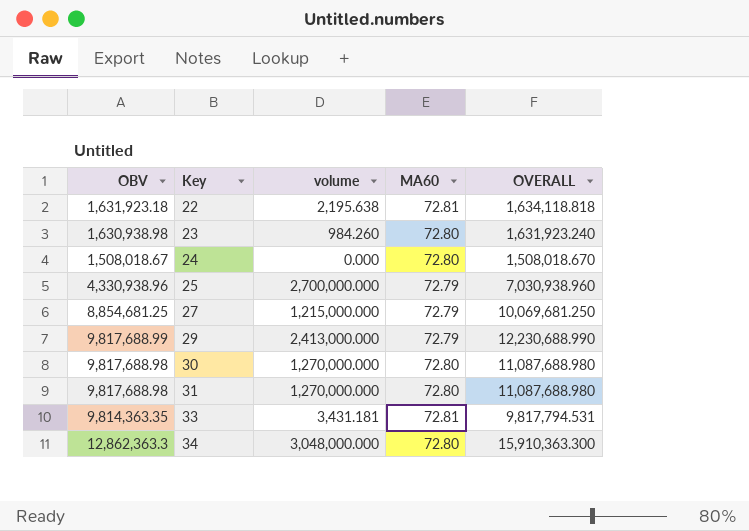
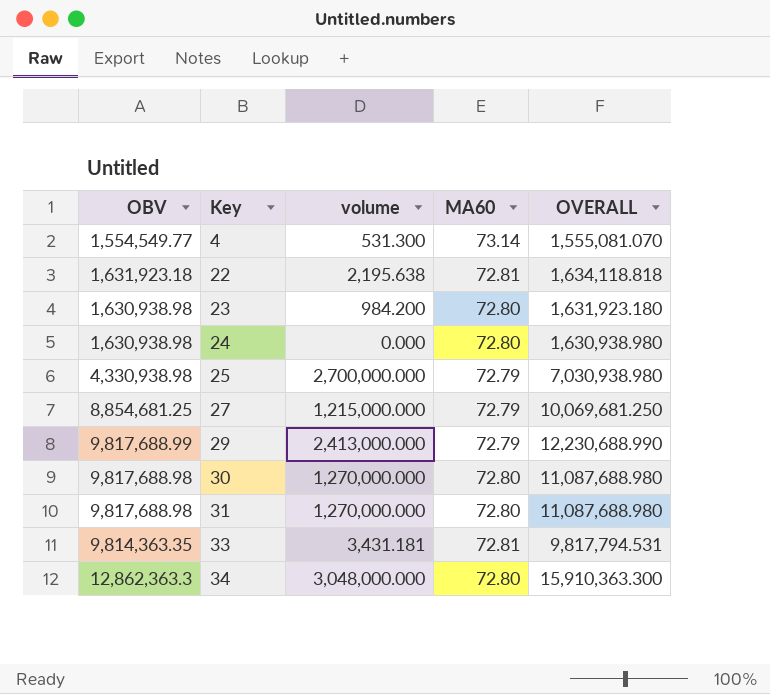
row 4: none -> 1,554,549.77 | 531.300 | 73.14 | 1,555,081.070
23 | volume: 984.260 -> 984.200
23 | OVERALL: 1,631,923.240 -> 1,631,923.180
24 | OBV: 1,508,018.67 -> 1,630,938.98
24 | OVERALL: 1,508,018.670 -> 1,630,938.980
25 | OBV: 4,330,938.96 -> 4,330,938.98
25 | OVERALL: 7,030,938.960 -> 7,030,938.980

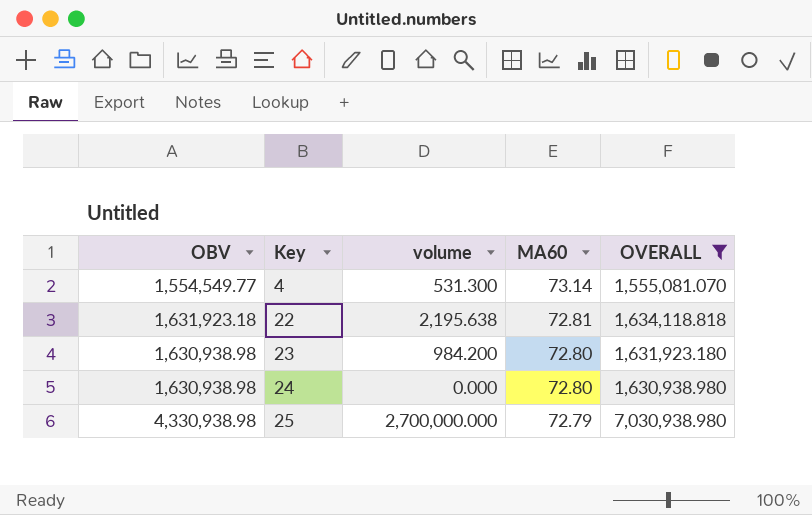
filter: none -> OVERALL <= 7,030,938.980

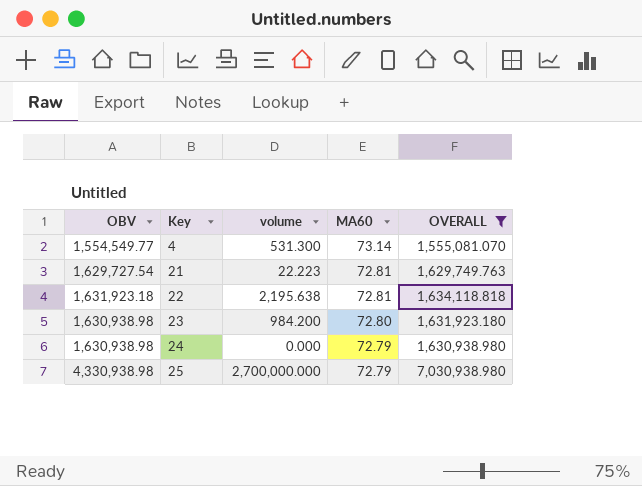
row 21: none -> 1,629,727.54 | 22.223 | 72.81 | 1,629,749.763
24 | MA60: 72.80 -> 72.79

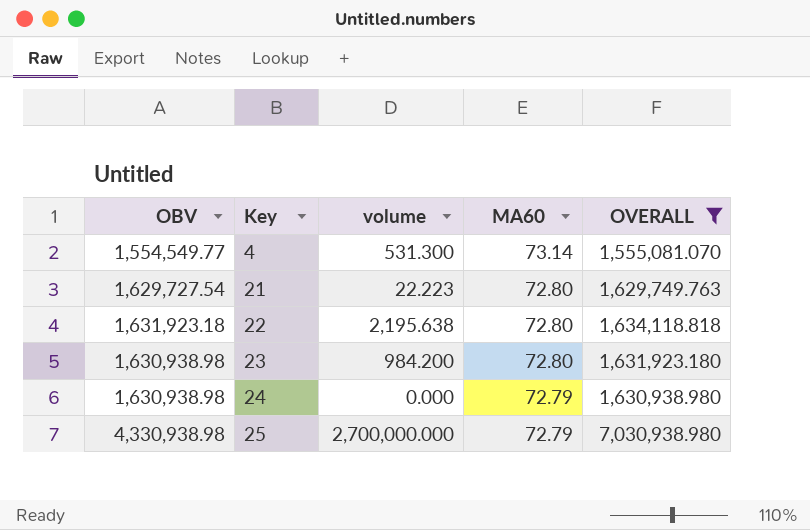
21 | MA60: 72.81 -> 72.80
22 | MA60: 72.81 -> 72.80

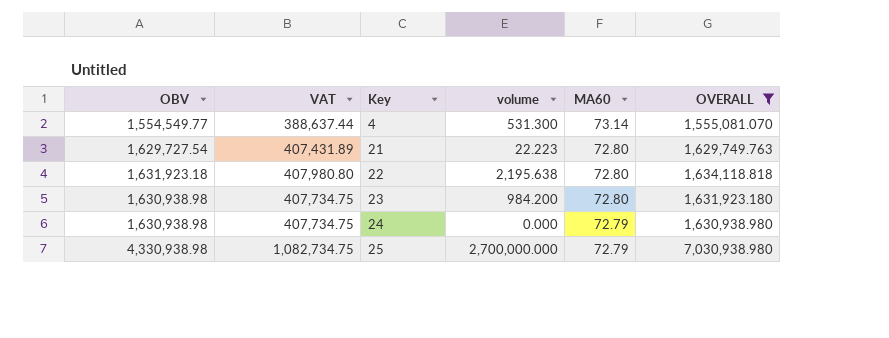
column VAT | formula: none -> [OBV] * 0.25

